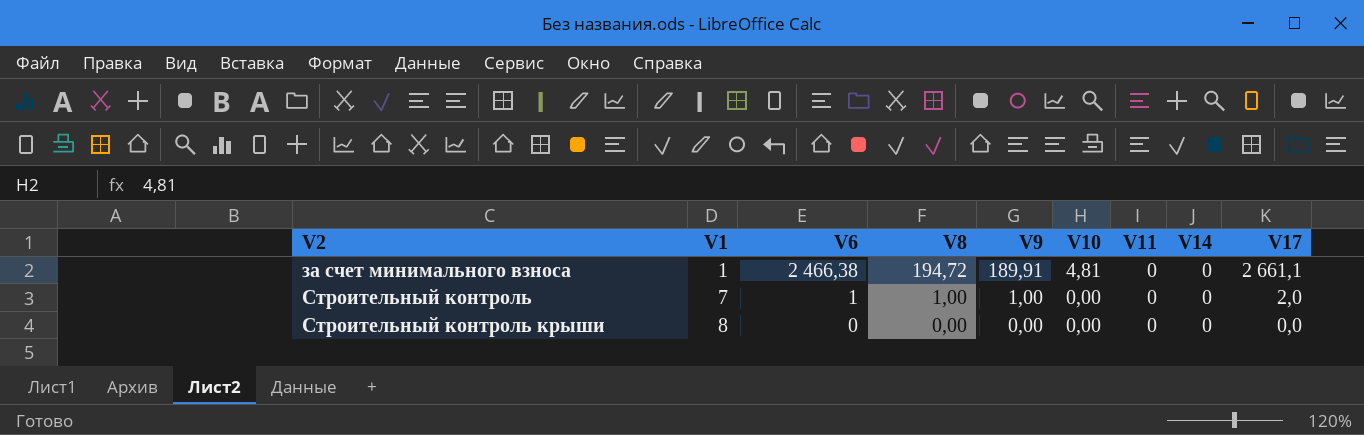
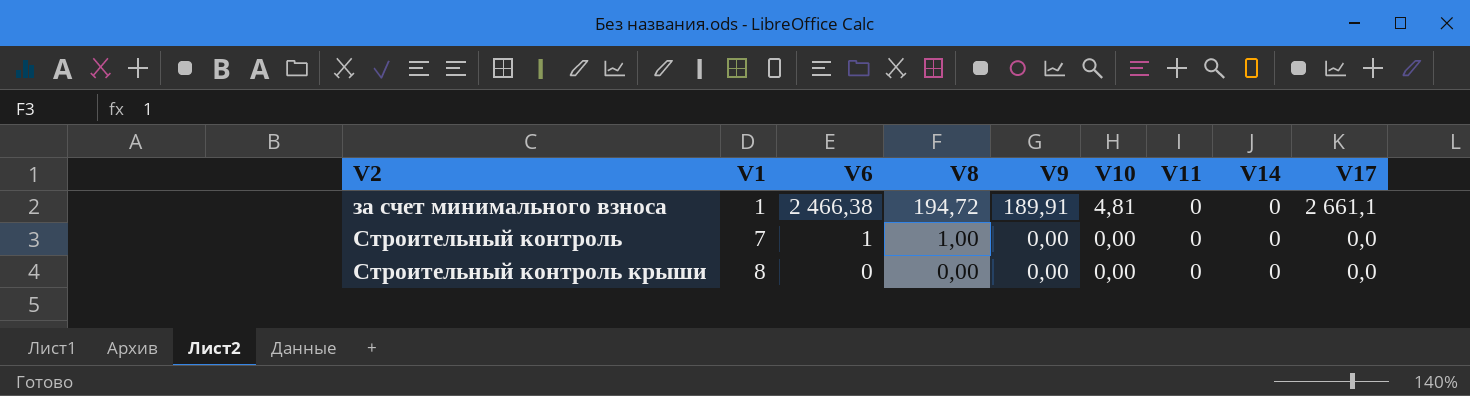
Строительный контроль | V9: 1,00 -> 0,00
Строительный контроль | V17: 2,0 -> 0,0

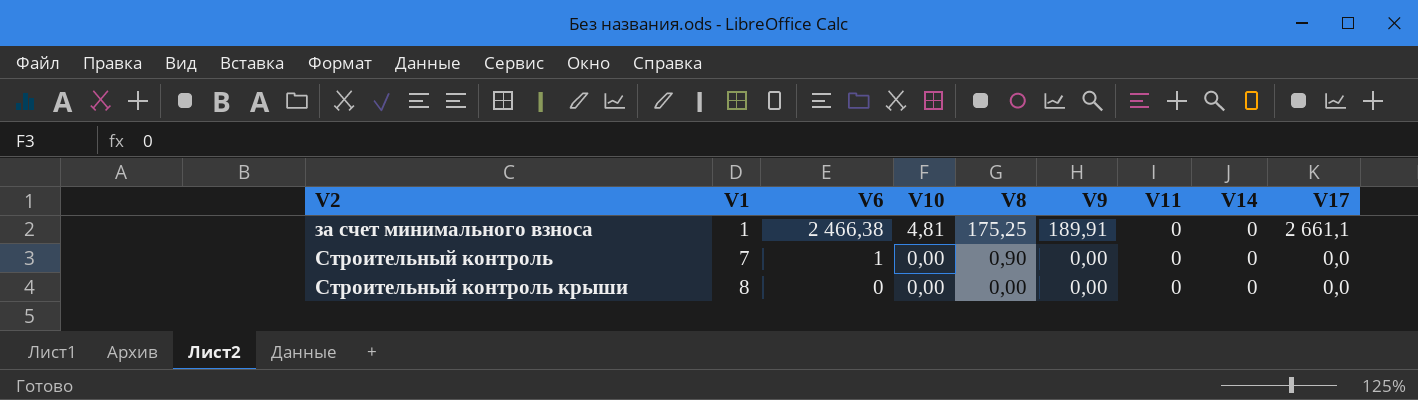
column V10 | position: 6 -> 4
за счет минимального взноса | V8: 194,72 -> 175,25
Строительный контроль | V8: 1,00 -> 0,90

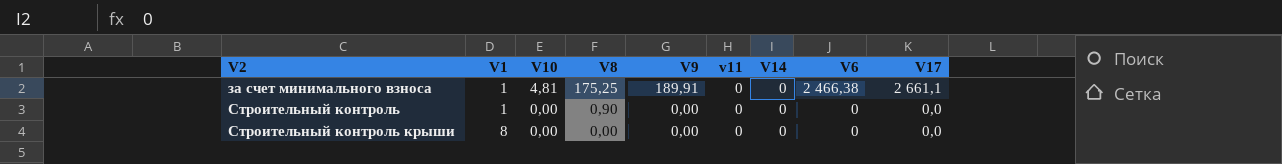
column name: V11 -> v11
column V6 | position: 3 -> 8
Строительный контроль | V1: 7 -> 1
Строительный контроль | V6: 1 -> 0

